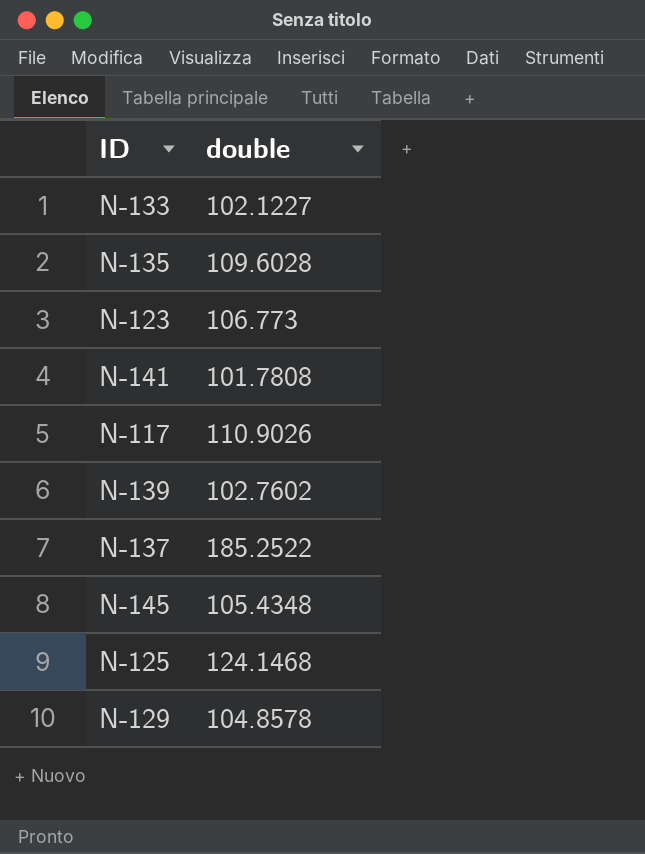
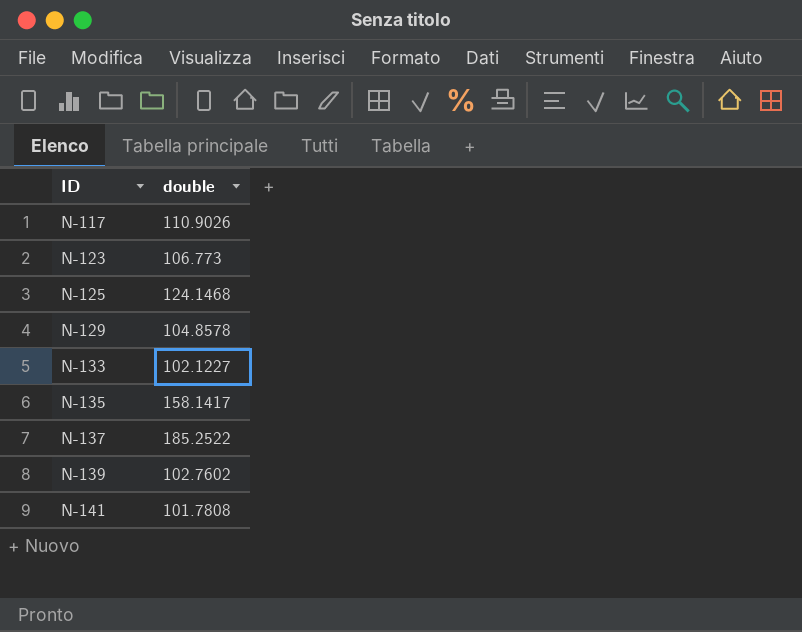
row order: none -> ID ascending
row N-145: 105.4348 -> none
N-135 | double: 109.6028 -> 158.1417

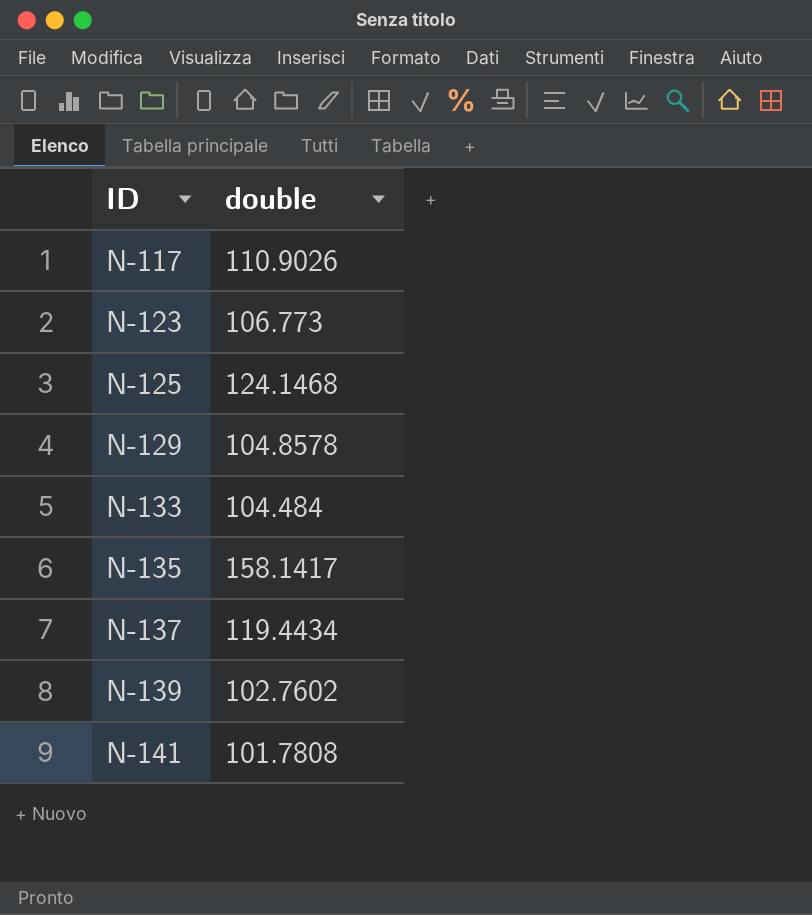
N-133 | double: 102.1227 -> 104.484
N-137 | double: 185.2522 -> 119.4434

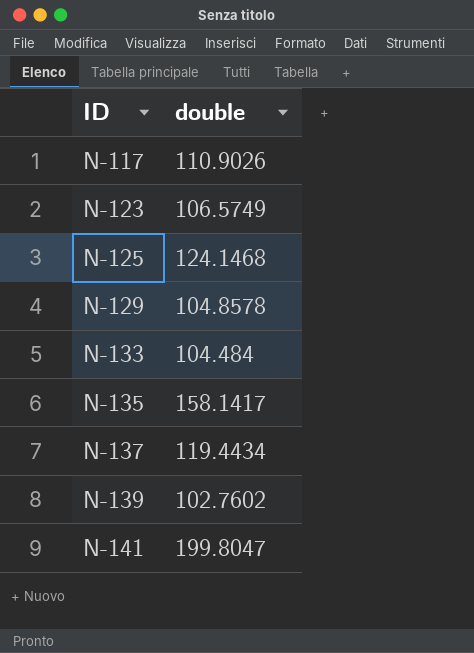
N-123 | double: 106.773 -> 106.5749
N-141 | double: 101.7808 -> 199.8047

